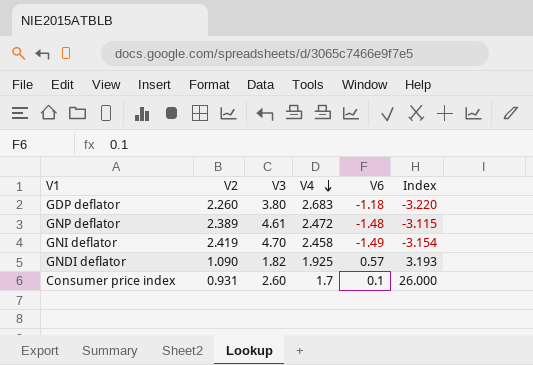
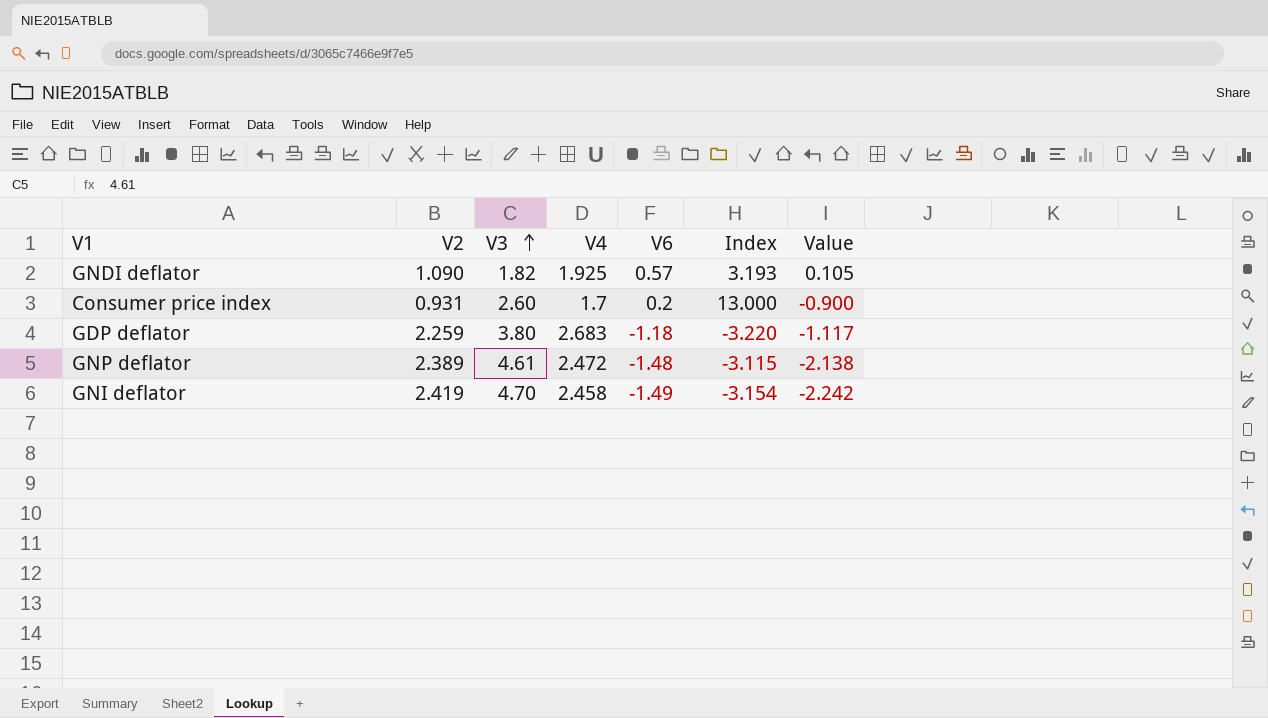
row order: V4 descending -> V3 ascending
column Value | formula: none -> [V4] - [V3]
Consumer price index | V6: 0.1 -> 0.2
Consumer price index | Index: 26.000 -> 13.000
GDP deflator | V2: 2.260 -> 2.259

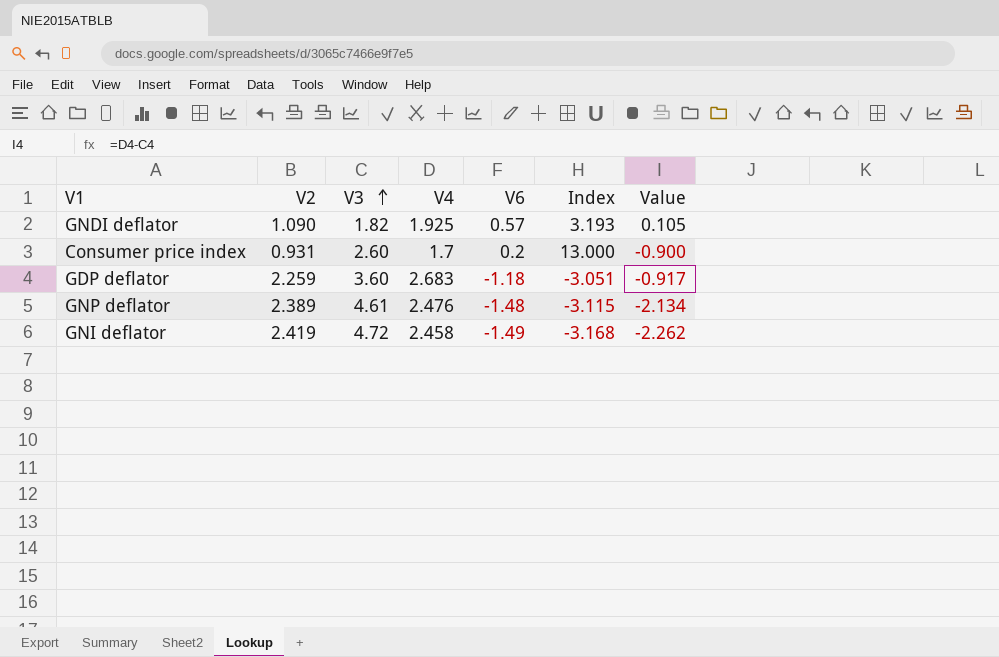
GDP deflator | V3: 3.80 -> 3.60
GDP deflator | Index: -3.220 -> -3.051
GDP deflator | Value: -1.117 -> -0.917
GNP deflator | V4: 2.472 -> 2.476
GNP deflator | Value: -2.138 -> -2.134
GNI deflator | V3: 4.70 -> 4.72
GNI deflator | Index: -3.154 -> -3.168
GNI deflator | Value: -2.242 -> -2.262

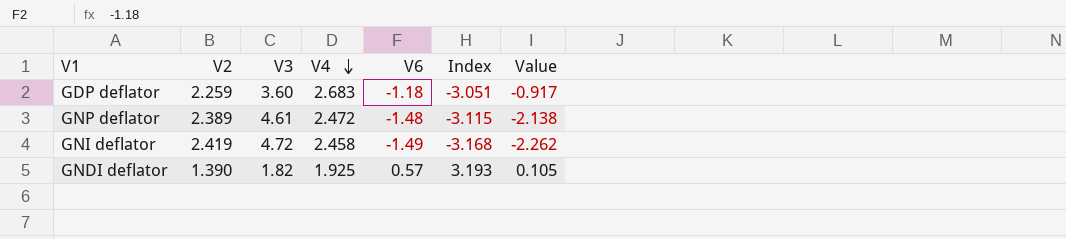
row order: V3 ascending -> V4 descending
row Consumer price index: 0.931 | 2.60 | 1.7 | 0.2 | 13.000 | -0.900 -> none
GNP deflator | V4: 2.476 -> 2.472
GNP deflator | Value: -2.134 -> -2.138
GNDI deflator | V2: 1.090 -> 1.390

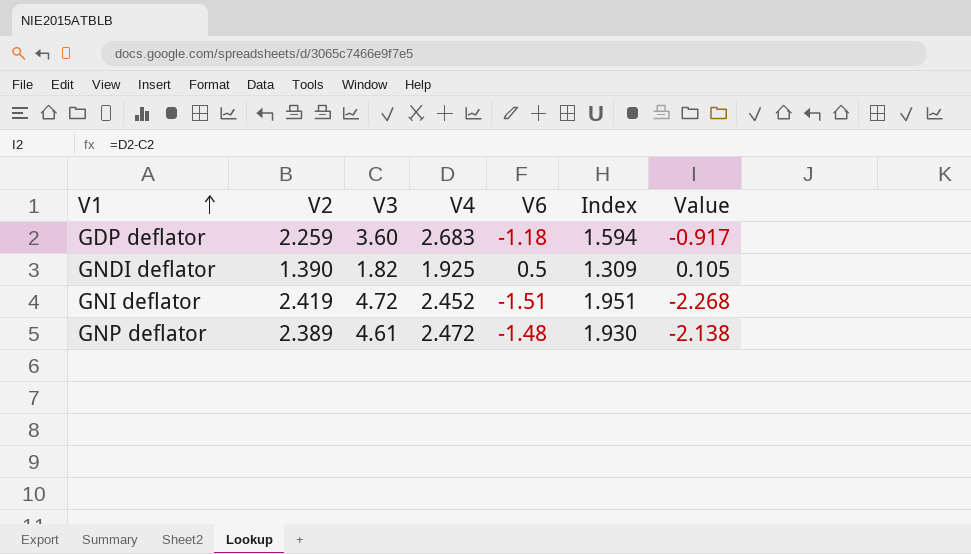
row order: V4 descending -> V1 ascending
column Index | formula: [V3] / [V6] -> [V3] / [V2]
GNDI deflator | V6: 0.57 -> 0.5
GNI deflator | V4: 2.458 -> 2.452
GNI deflator | V6: -1.49 -> -1.51
GNI deflator | Value: -2.262 -> -2.268

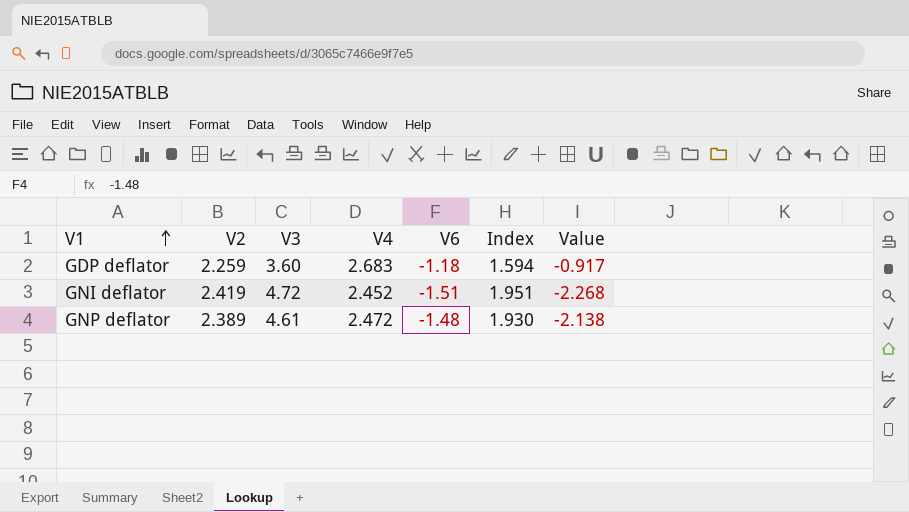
row GNDI deflator: 1.390 | 1.82 | 1.925 | 0.5 | 1.309 | 0.105 -> none

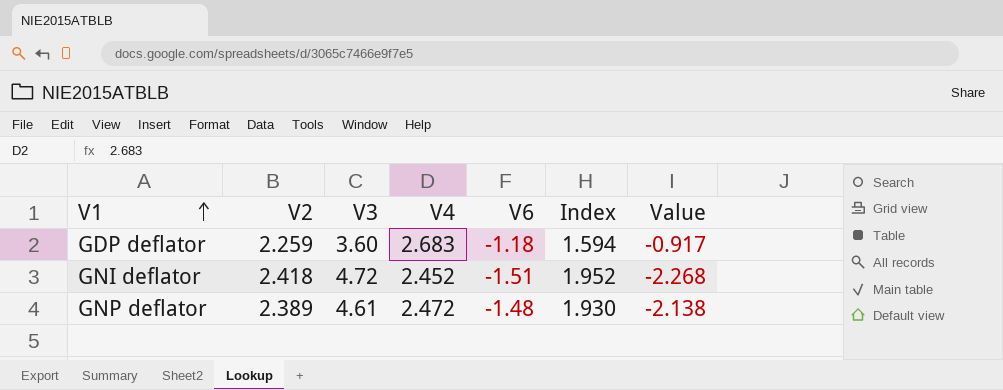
GNI deflator | V2: 2.419 -> 2.418
GNI deflator | Index: 1.951 -> 1.952

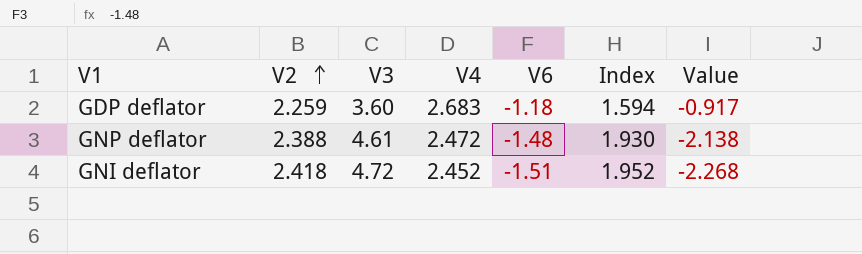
row order: V1 ascending -> V2 ascending
GNP deflator | V2: 2.389 -> 2.388

